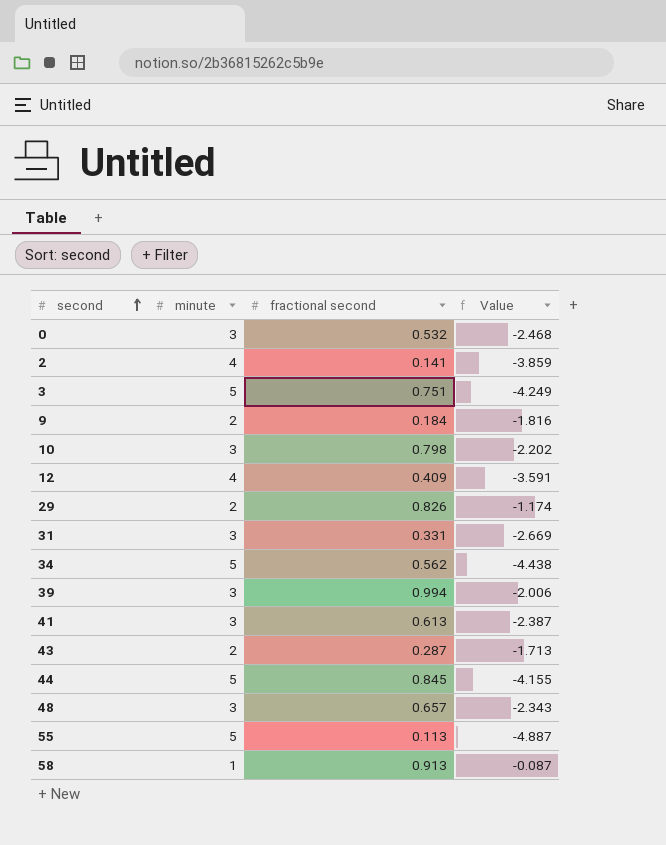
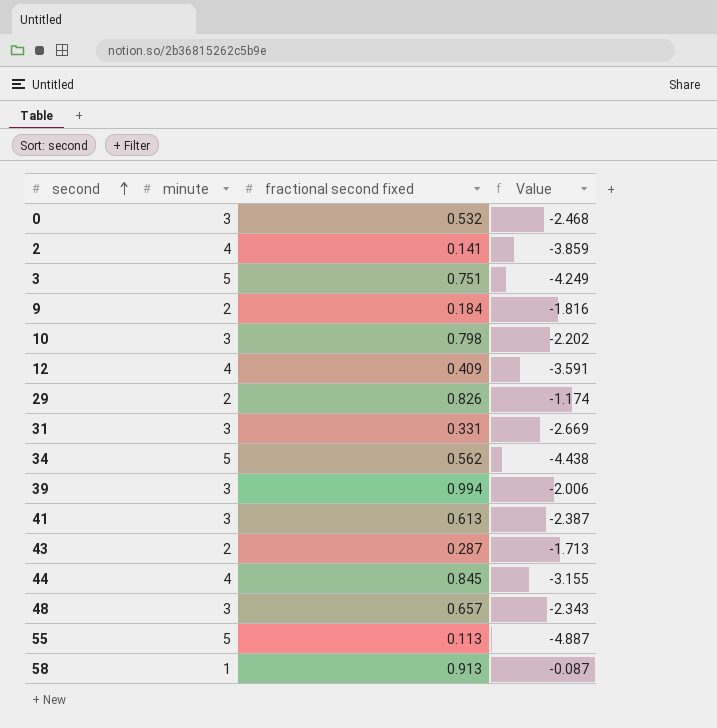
column name: fractional second -> fractional second fixed
44 | minute: 5 -> 4
44 | Value: -4.155 -> -3.155

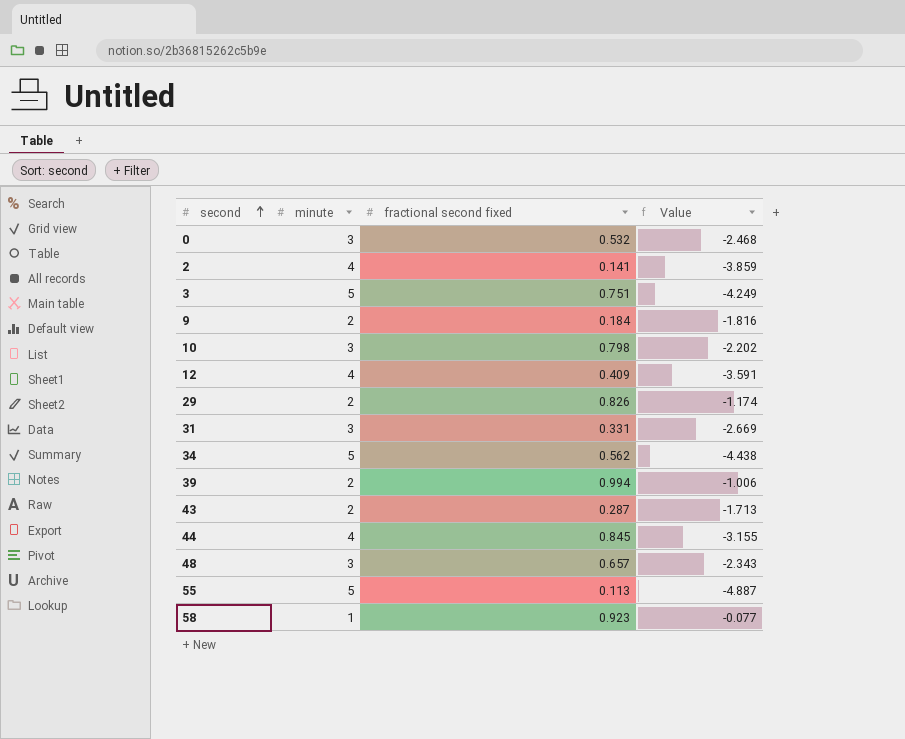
row 41: 3 | 0.613 | -2.387 -> none
39 | minute: 3 -> 2
39 | Value: -2.006 -> -1.006
58 | fractional second fixed: 0.913 -> 0.923
58 | Value: -0.087 -> -0.077

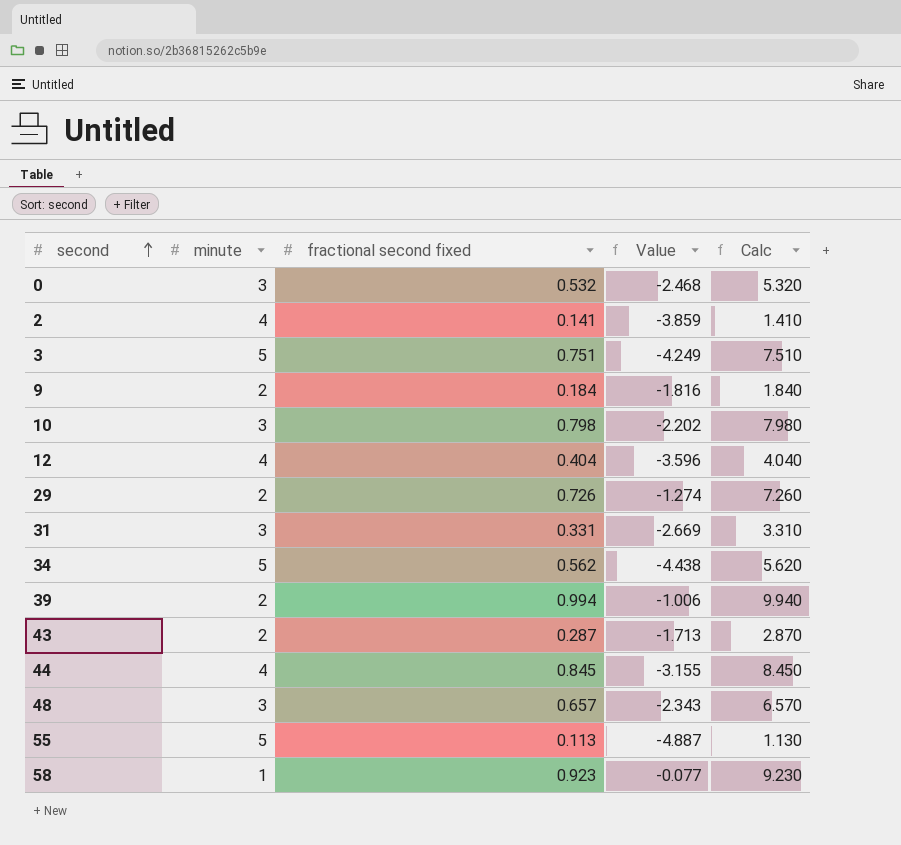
column Calc | formula: none -> [fractional second fixed] * 10
12 | fractional second fixed: 0.409 -> 0.404
12 | Value: -3.591 -> -3.596
29 | fractional second fixed: 0.826 -> 0.726
29 | Value: -1.174 -> -1.274

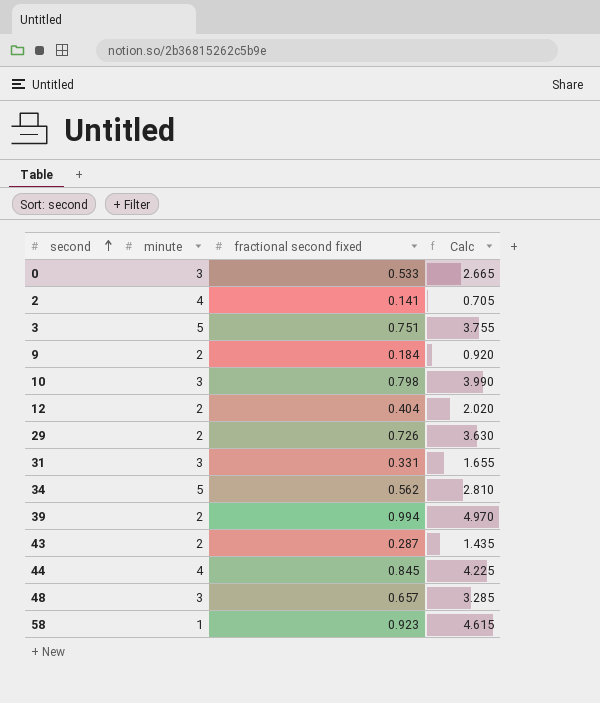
column Value | formula: [fractional second fixed] - [minute] -> none
column Calc | formula: [fractional second fixed] * 10 -> [fractional second fixed] * 5
row 55: 5 | 0.113 | -4.887 | 1.130 -> none
0 | fractional second fixed: 0.532 -> 0.533
12 | minute: 4 -> 2

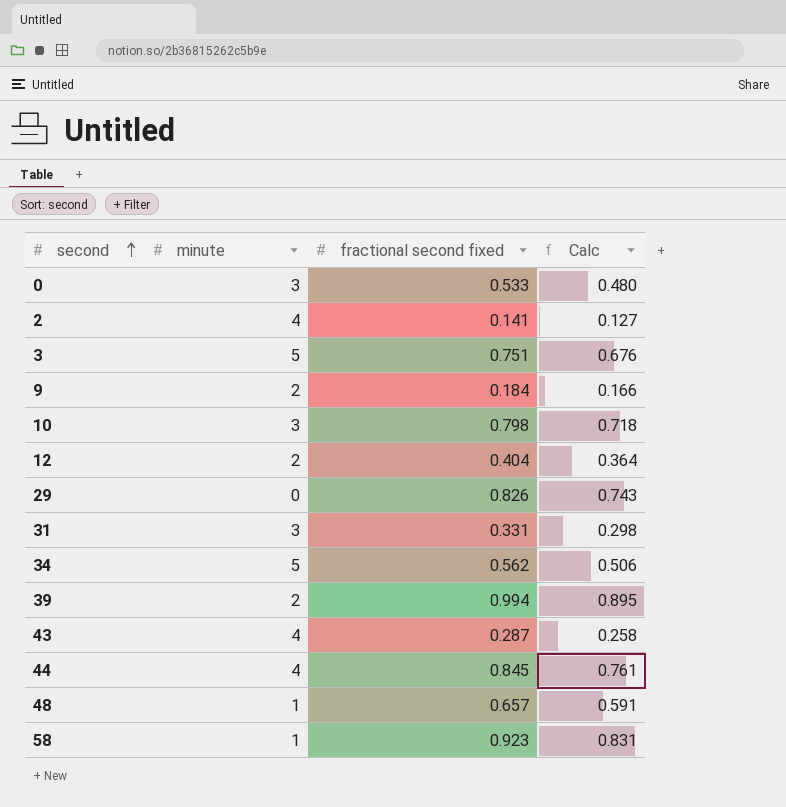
column Calc | formula: [fractional second fixed] * 5 -> [fractional second fixed] * 0.9
29 | minute: 2 -> 0
29 | fractional second fixed: 0.726 -> 0.826
43 | minute: 2 -> 4
48 | minute: 3 -> 1

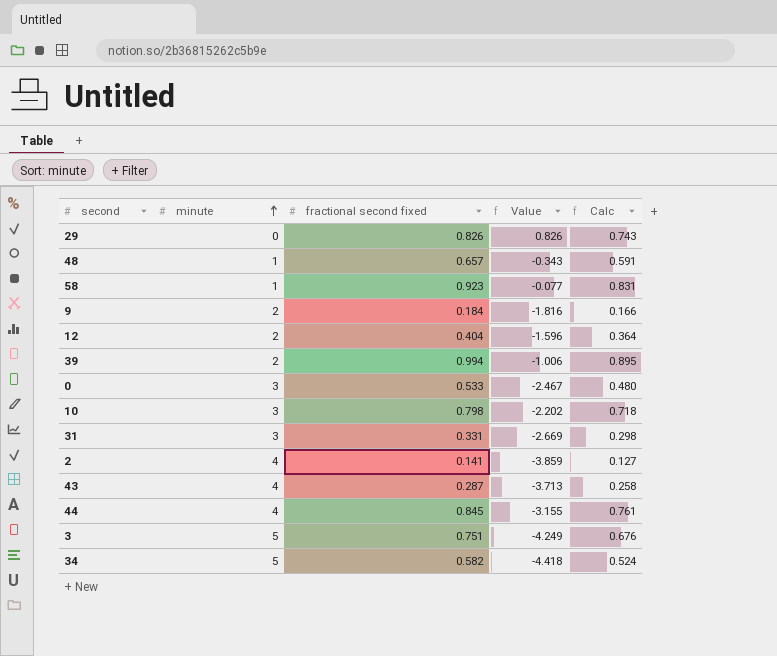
row order: second ascending -> minute ascending
column Value | formula: none -> [fractional second fixed] - [minute]
34 | fractional second fixed: 0.562 -> 0.582
34 | Calc: 0.506 -> 0.524

